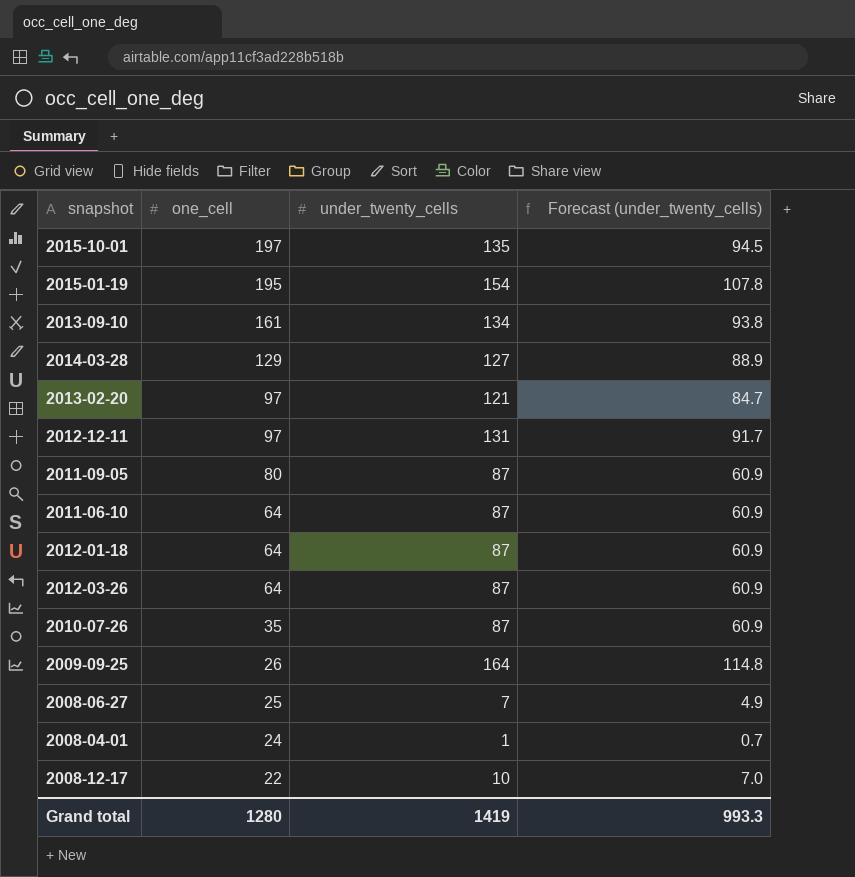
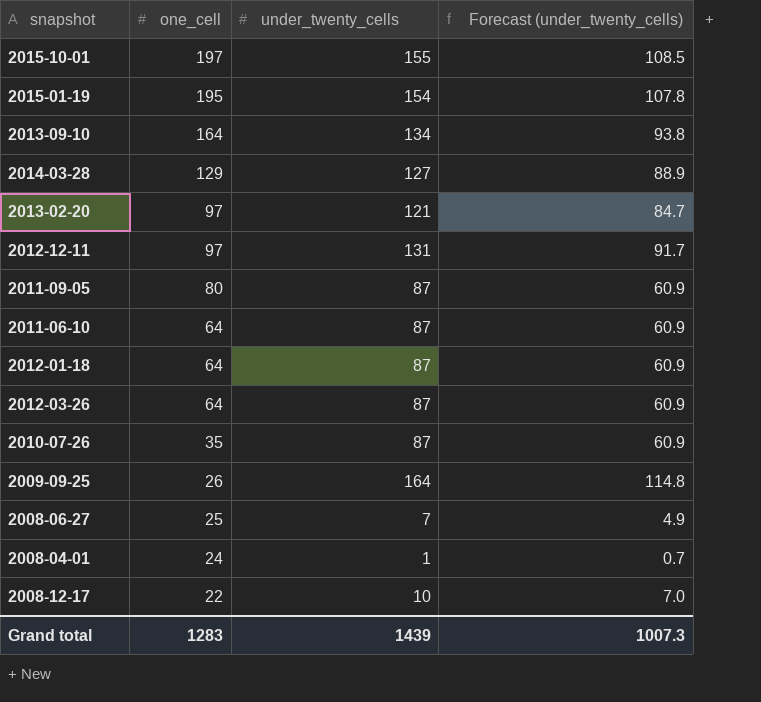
2015-10-01 | under_twenty_cells: 135 -> 155
2015-10-01 | Forecast (under_twenty_cells): 94.5 -> 108.5
2013-09-10 | one_cell: 161 -> 164
Grand total | one_cell: 1280 -> 1283
Grand total | under_twenty_cells: 1419 -> 1439
Grand total | Forecast (under_twenty_cells): 993.3 -> 1007.3

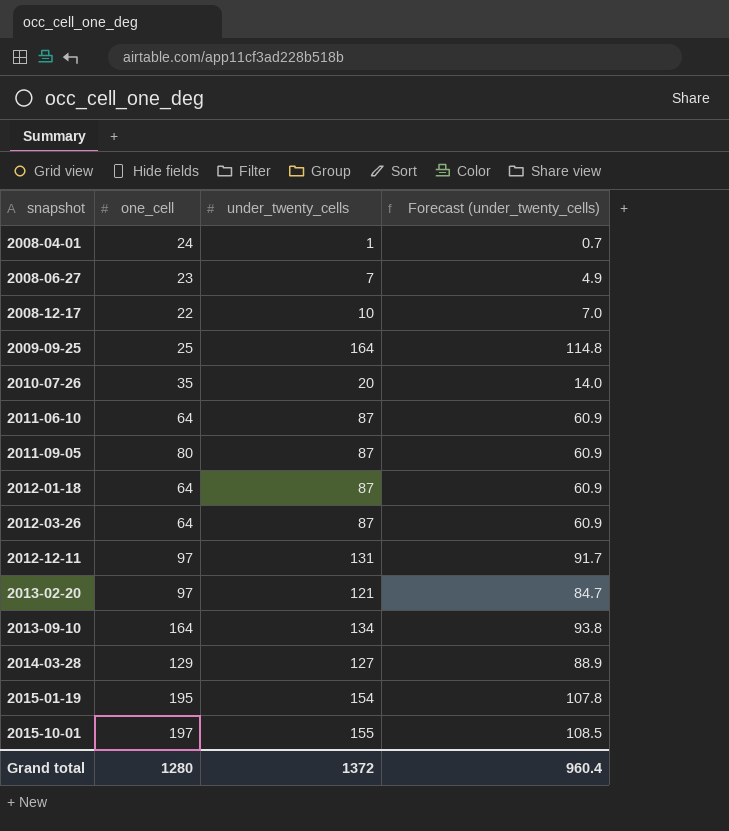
row order: one_cell descending -> snapshot ascending
2008-06-27 | one_cell: 25 -> 23
2009-09-25 | one_cell: 26 -> 25
2010-07-26 | under_twenty_cells: 87 -> 20
2010-07-26 | Forecast (under_twenty_cells): 60.9 -> 14.0
Grand total | one_cell: 1283 -> 1280
Grand total | under_twenty_cells: 1439 -> 1372
Grand total | Forecast (under_twenty_cells): 1007.3 -> 960.4

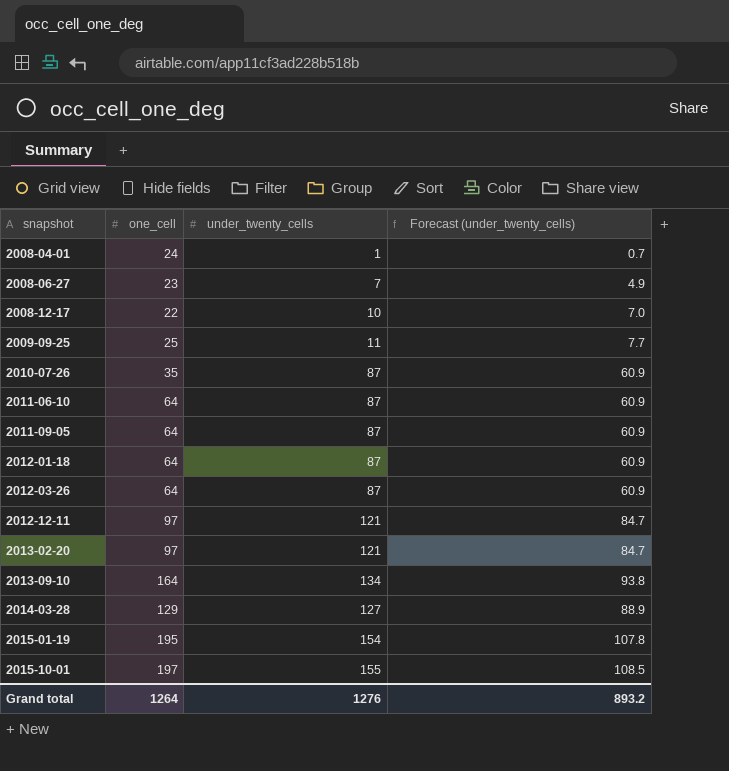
2009-09-25 | under_twenty_cells: 164 -> 11
2009-09-25 | Forecast (under_twenty_cells): 114.8 -> 7.7
2010-07-26 | under_twenty_cells: 20 -> 87
2010-07-26 | Forecast (under_twenty_cells): 14.0 -> 60.9
2011-09-05 | one_cell: 80 -> 64
2012-12-11 | under_twenty_cells: 131 -> 121
2012-12-11 | Forecast (under_twenty_cells): 91.7 -> 84.7
Grand total | one_cell: 1280 -> 1264
Grand total | under_twenty_cells: 1372 -> 1276
Grand total | Forecast (under_twenty_cells): 960.4 -> 893.2

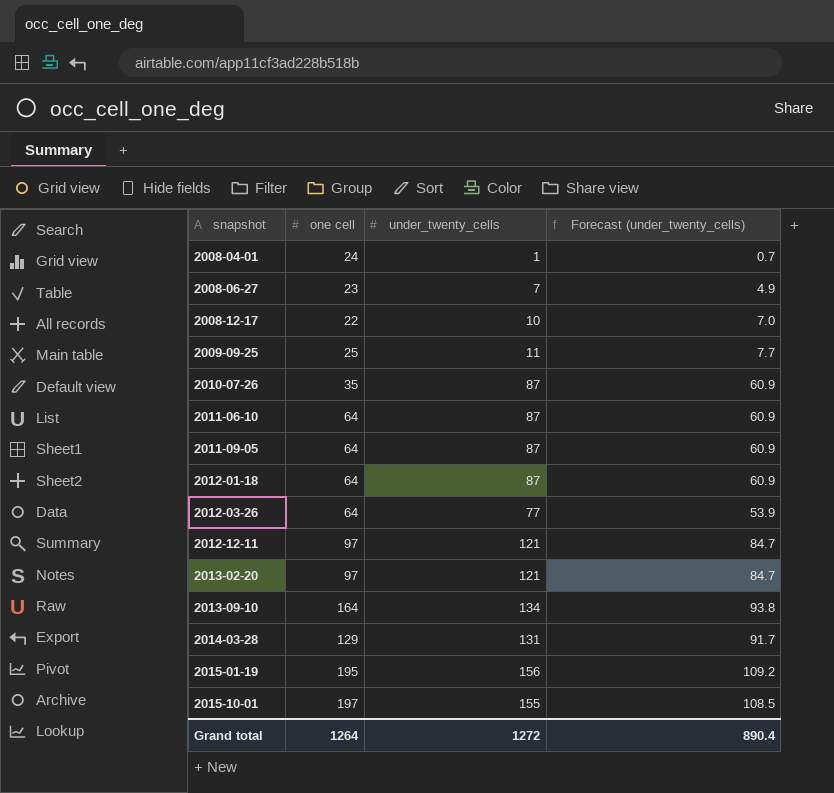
column name: one_cell -> one cell
2012-03-26 | under_twenty_cells: 87 -> 77
2012-03-26 | Forecast (under_twenty_cells): 60.9 -> 53.9
2014-03-28 | under_twenty_cells: 127 -> 131
2014-03-28 | Forecast (under_twenty_cells): 88.9 -> 91.7
2015-01-19 | under_twenty_cells: 154 -> 156
2015-01-19 | Forecast (under_twenty_cells): 107.8 -> 109.2
Grand total | under_twenty_cells: 1276 -> 1272
Grand total | Forecast (under_twenty_cells): 893.2 -> 890.4

